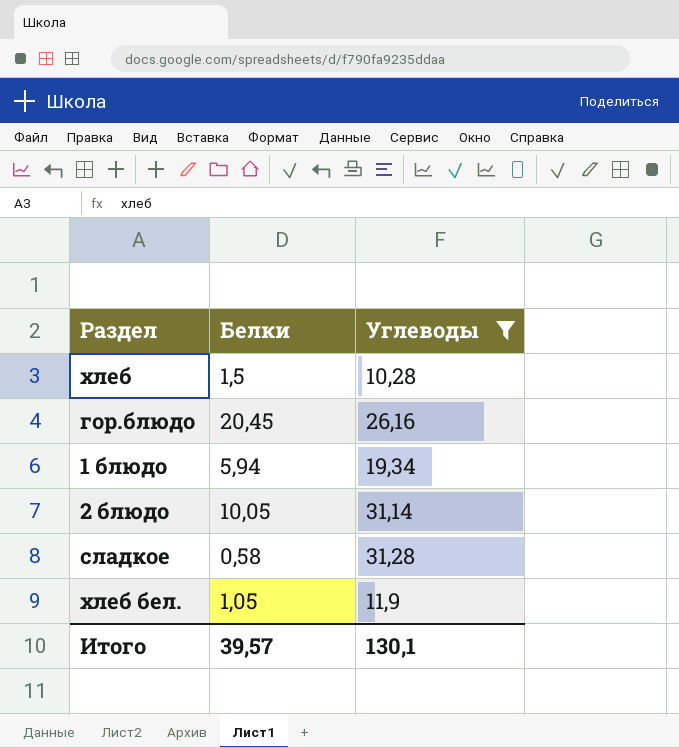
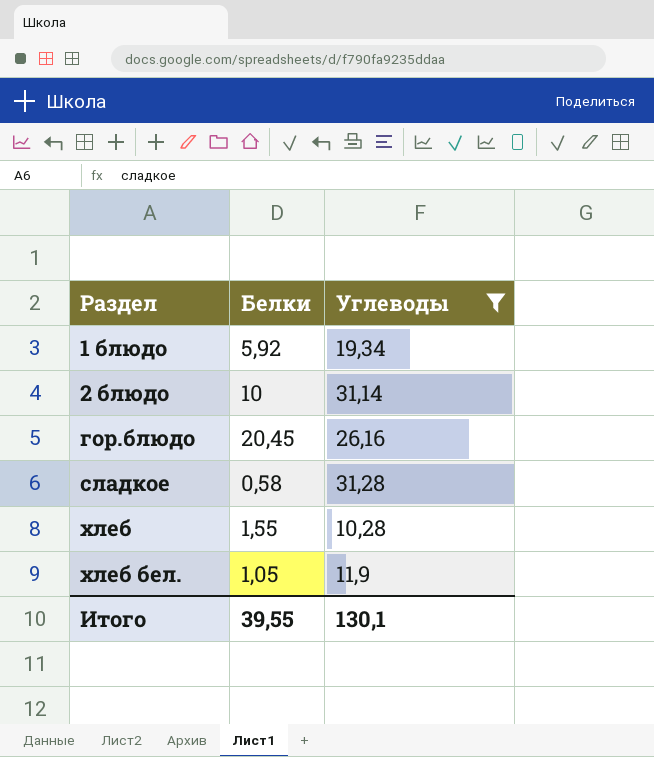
row order: none -> Раздел ascending
1 блюдо | Белки: 5,94 -> 5,92
2 блюдо | Белки: 10,05 -> 10
хлеб | Белки: 1,5 -> 1,55
Итого | Белки: 39,57 -> 39,55

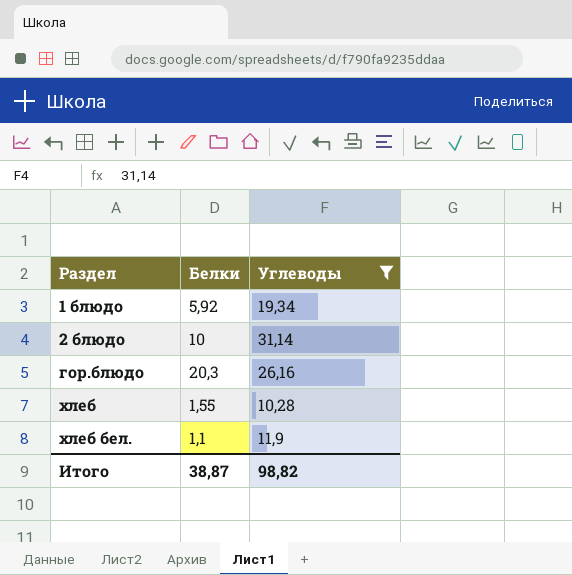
row сладкое: 0,58 | 31,28 -> none
гор.блюдо | Белки: 20,45 -> 20,3
хлеб бел. | Белки: 1,05 -> 1,1
Итого | Белки: 39,55 -> 38,87
Итого | Углеводы: 130,1 -> 98,82

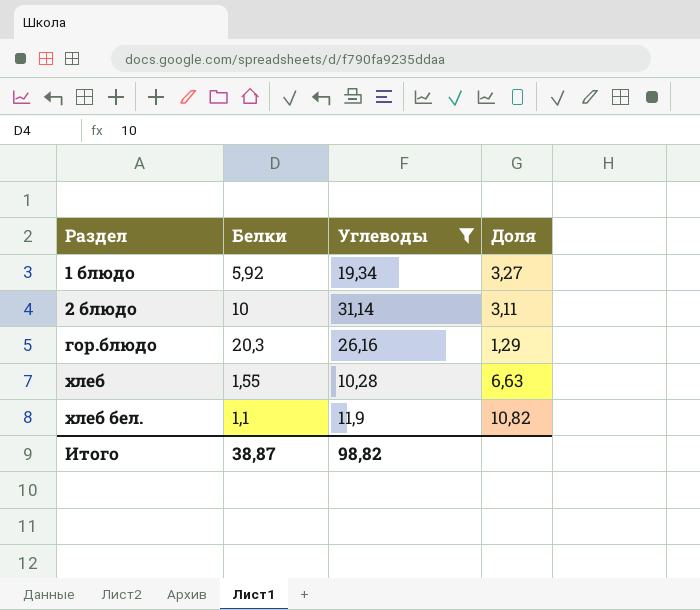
column Доля | formula: none -> [Углеводы] / [Белки]

